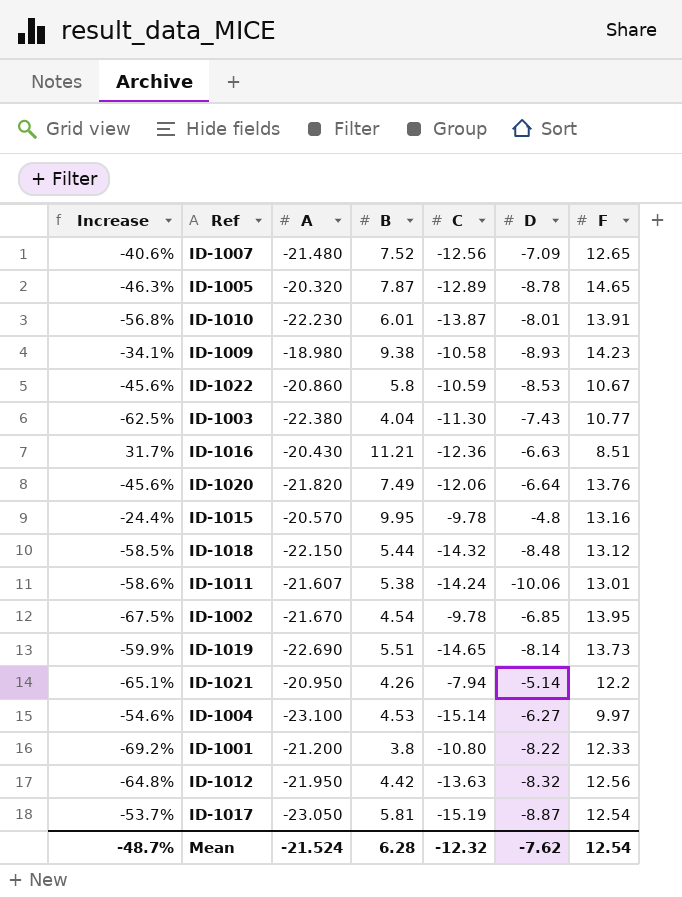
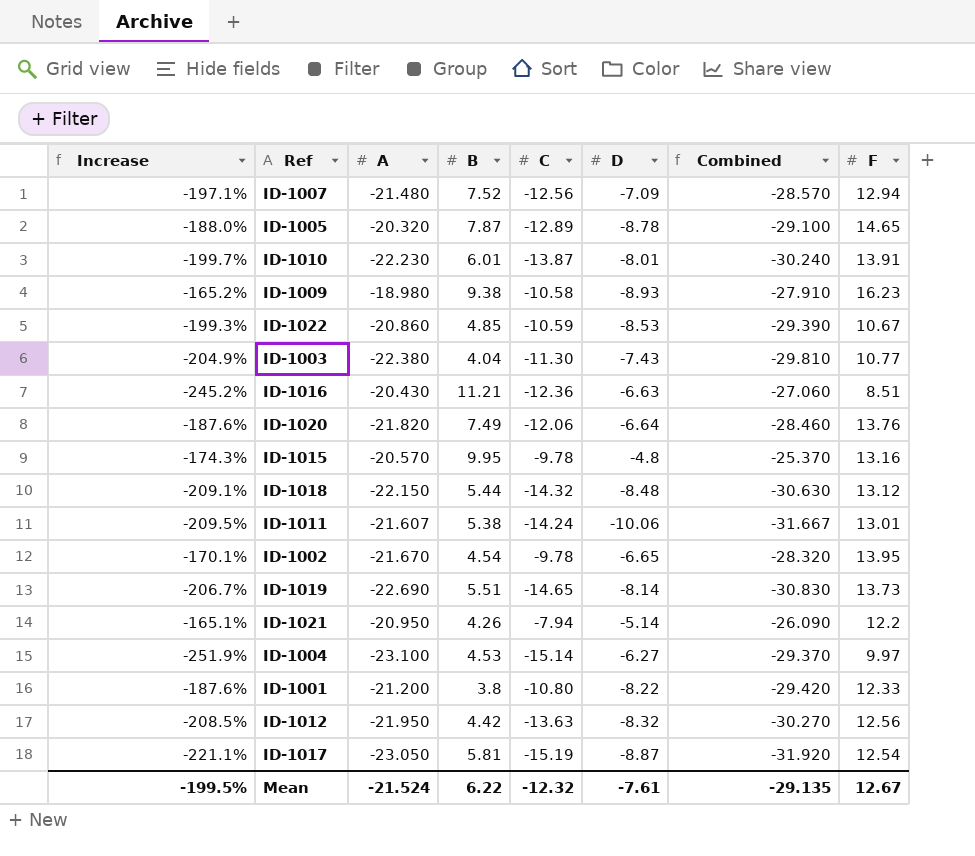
column Increase | formula: ([B] - [F]) / [F] -> ([C] - [F]) / [F]
column Combined | formula: none -> [A] + [D]
ID-1007 | F: 12.65 -> 12.94
ID-1009 | F: 14.23 -> 16.23
ID-1022 | B: 5.8 -> 4.85
ID-1002 | D: -6.85 -> -6.65
Mean | Increase: -48.7% -> -199.5%
Mean | B: 6.28 -> 6.22
Mean | D: -7.62 -> -7.61
Mean | F: 12.54 -> 12.67

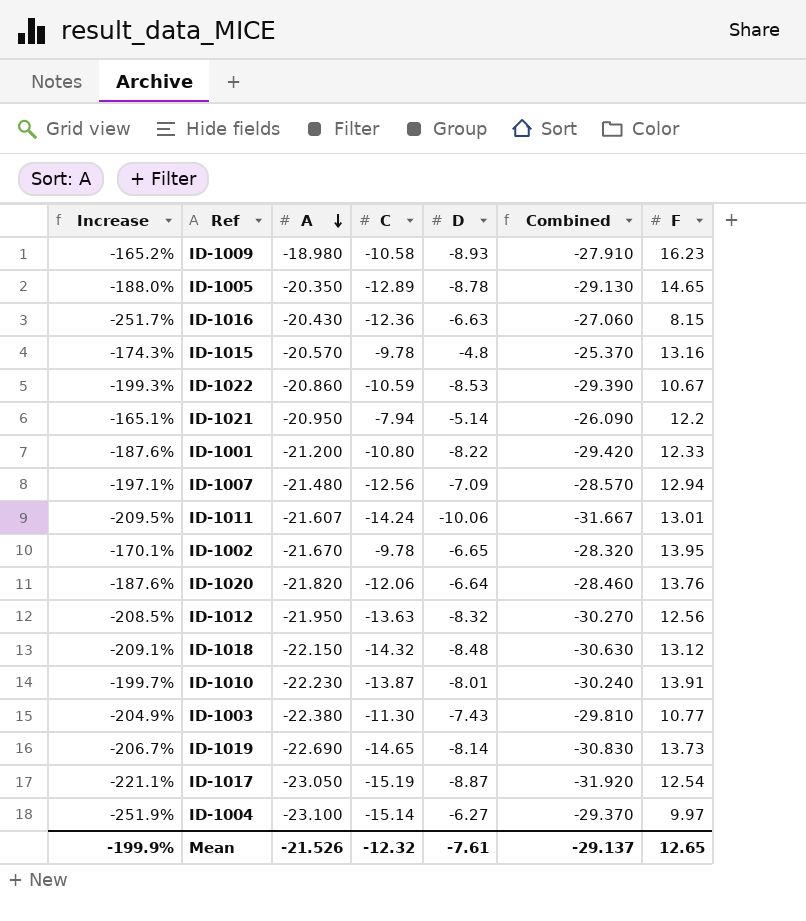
row order: none -> A descending
column B | position: 4 -> none
ID-1005 | A: -20.320 -> -20.350
ID-1005 | Combined: -29.100 -> -29.130
ID-1016 | Increase: -245.2% -> -251.7%
ID-1016 | F: 8.51 -> 8.15
Mean | Increase: -199.5% -> -199.9%
Mean | A: -21.524 -> -21.526
Mean | Combined: -29.135 -> -29.137
Mean | F: 12.67 -> 12.65

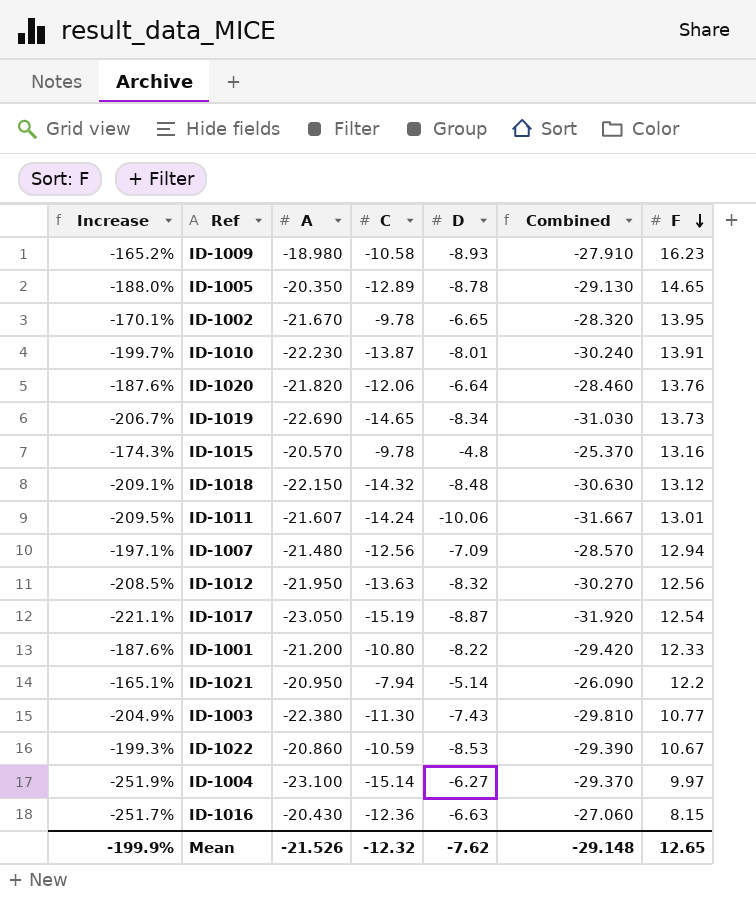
row order: A descending -> F descending
ID-1019 | D: -8.14 -> -8.34
ID-1019 | Combined: -30.830 -> -31.030
Mean | D: -7.61 -> -7.62
Mean | Combined: -29.137 -> -29.148

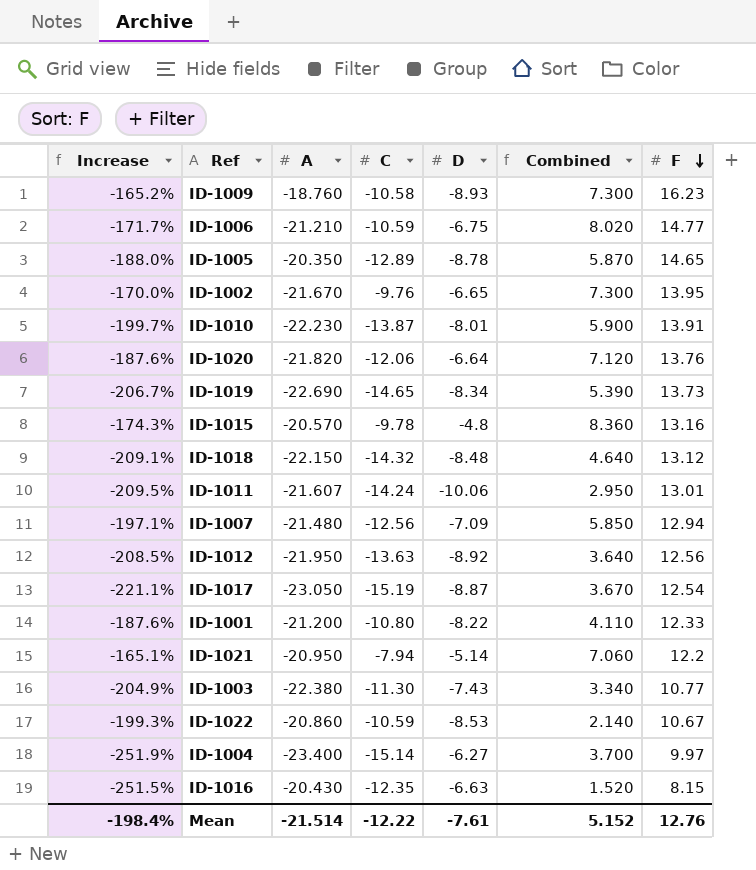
column Combined | formula: [A] + [D] -> [D] + [F]
ID-1009 | A: -18.980 -> -18.760
row ID-1006: none -> -171.7% | -21.210 | -10.59 | -6.75 | 8.020 | 14.77
ID-1002 | Increase: -170.1% -> -170.0%
ID-1002 | C: -9.78 -> -9.76
ID-1012 | D: -8.32 -> -8.92
ID-1004 | A: -23.100 -> -23.400
ID-1016 | Increase: -251.7% -> -251.5%
ID-1016 | C: -12.36 -> -12.35
Mean | Increase: -199.9% -> -198.4%
Mean | A: -21.526 -> -21.514
Mean | C: -12.32 -> -12.22
Mean | D: -7.62 -> -7.61
Mean | Combined: -29.148 -> 5.152
Mean | F: 12.65 -> 12.76

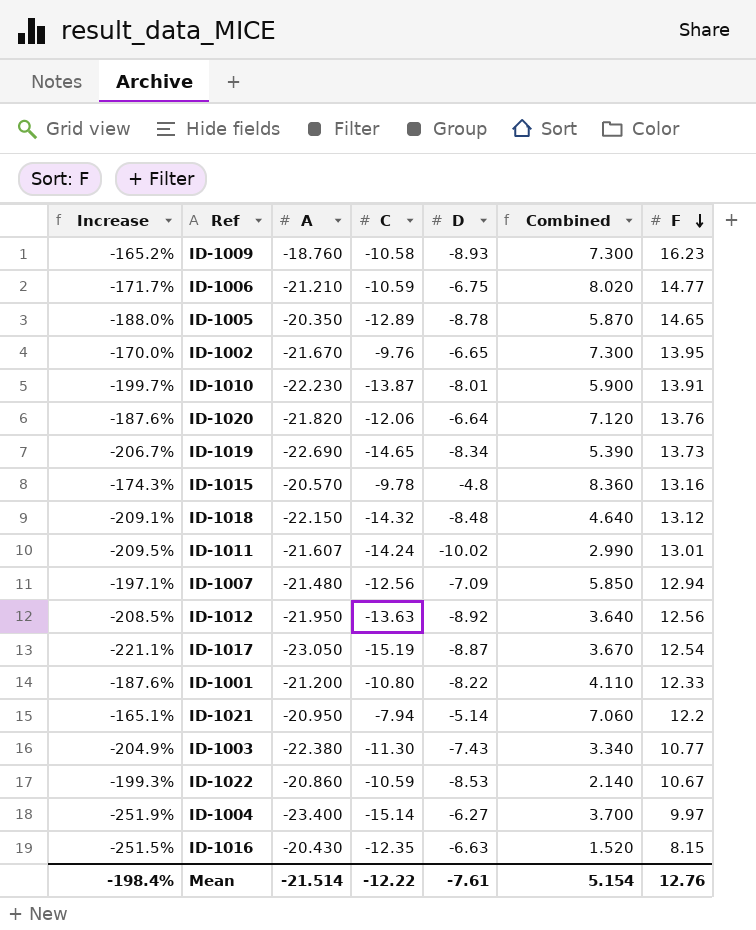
ID-1011 | D: -10.06 -> -10.02
ID-1011 | Combined: 2.950 -> 2.990
Mean | Combined: 5.152 -> 5.154

